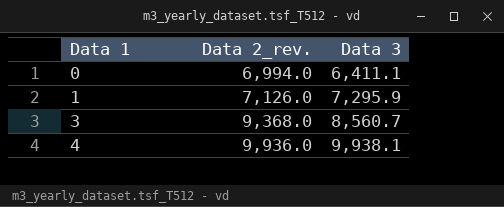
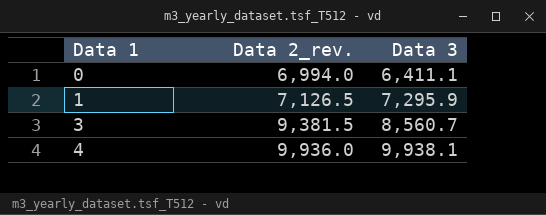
1 | Data 2_rev.: 7,126.0 -> 7,126.5
3 | Data 2_rev.: 9,368.0 -> 9,381.5

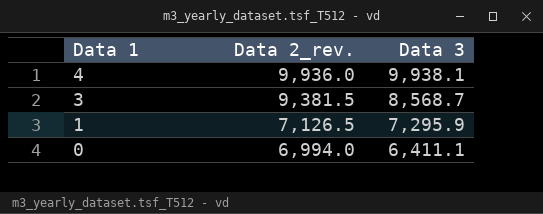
row order: Data 1 ascending -> Data 1 descending
3 | Data 3: 8,560.7 -> 8,568.7

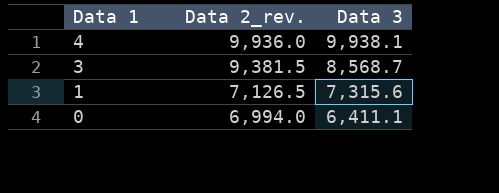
1 | Data 3: 7,295.9 -> 7,315.6

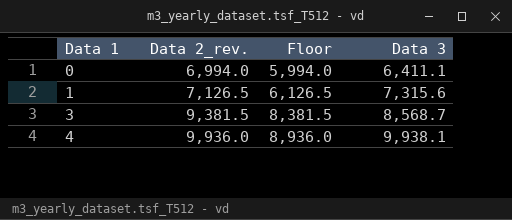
row order: Data 1 descending -> Data 1 ascending
column Floor | formula: none -> [Data 2_rev.] - 1000

